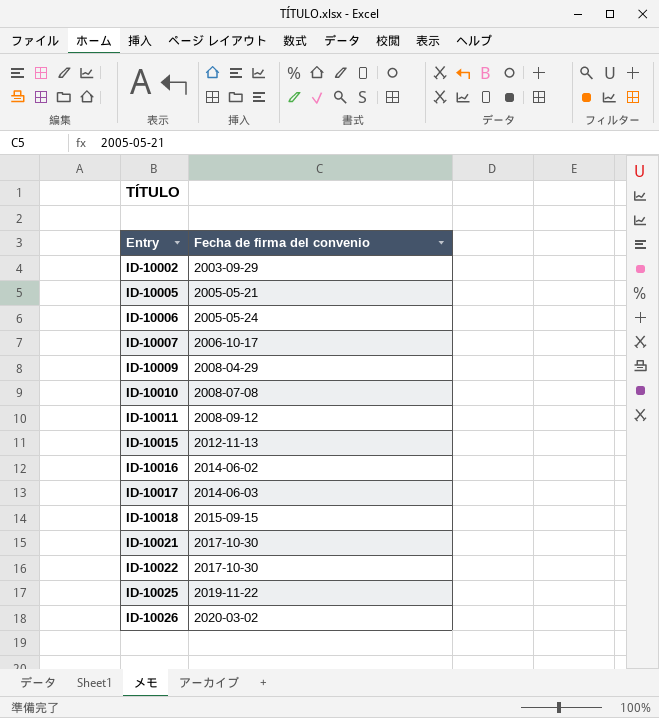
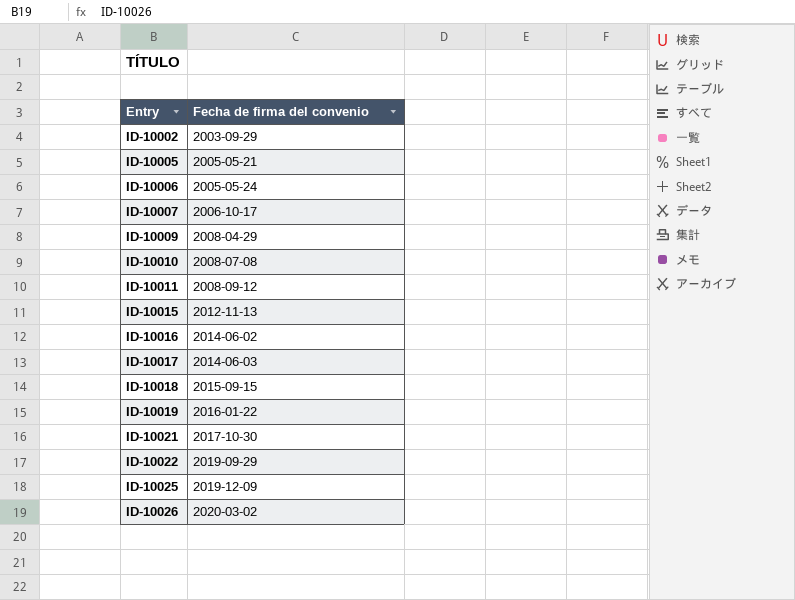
row ID-10019: none -> 2016-01-22
ID-10022 | Fecha de firma del convenio: 2017-10-30 -> 2019-09-29
ID-10025 | Fecha de firma del convenio: 2019-11-22 -> 2019-12-09

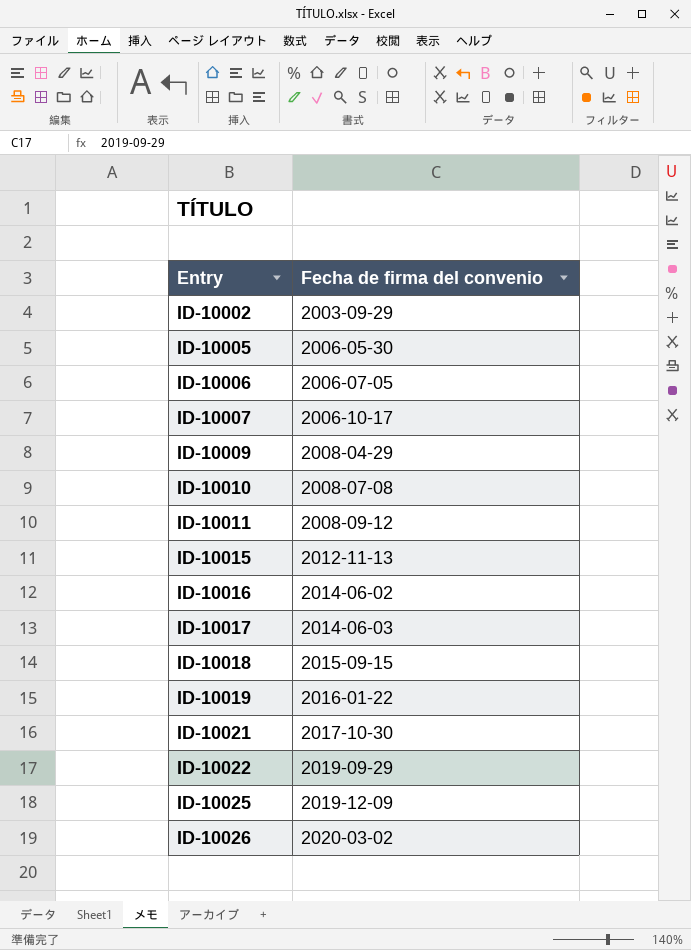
ID-10005 | Fecha de firma del convenio: 2005-05-21 -> 2006-05-30
ID-10006 | Fecha de firma del convenio: 2005-05-24 -> 2006-07-05

